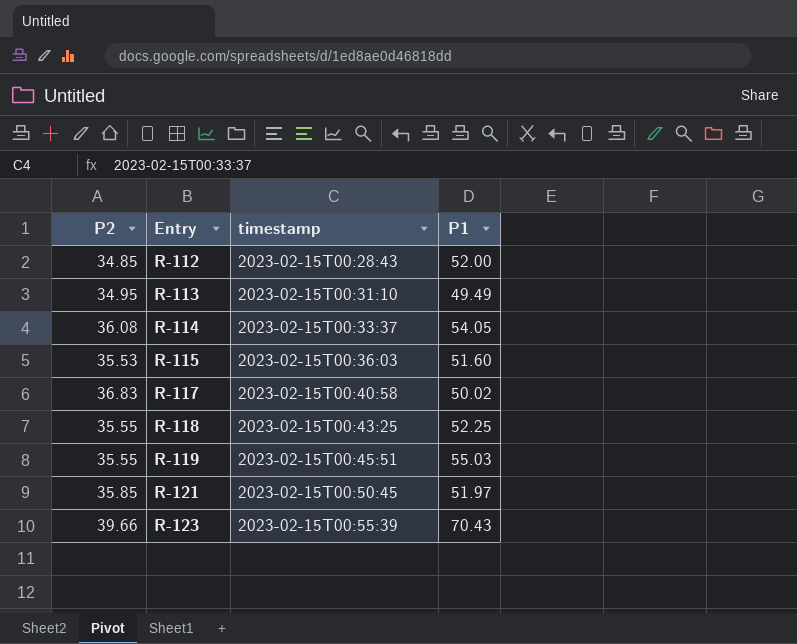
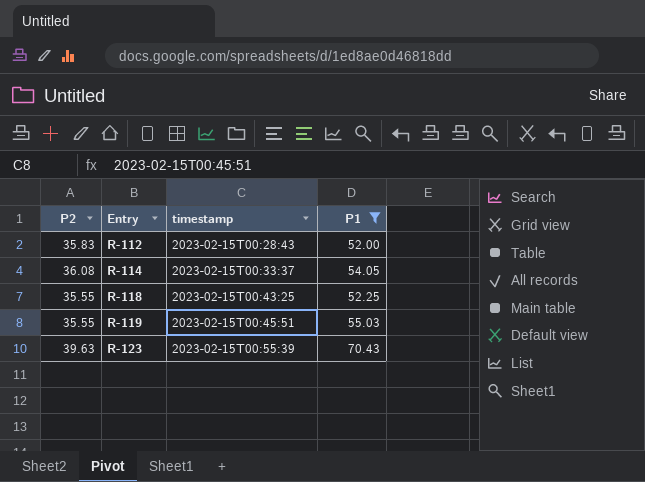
filter: none -> P1 >= 52.00
R-112 | P2: 34.85 -> 35.83
R-123 | P2: 39.66 -> 39.63

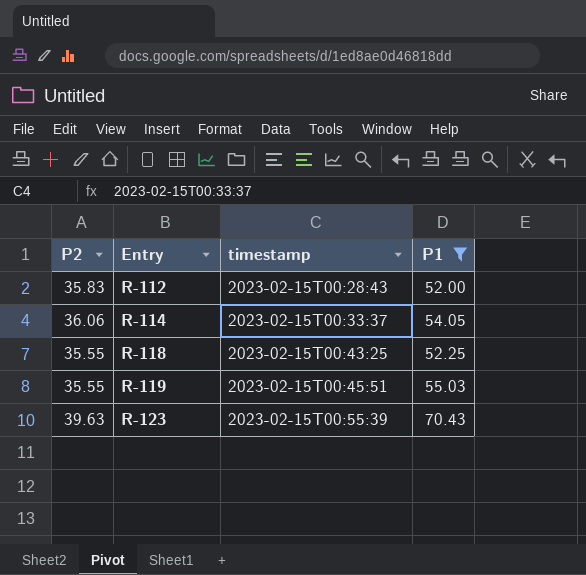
R-114 | P2: 36.08 -> 36.06

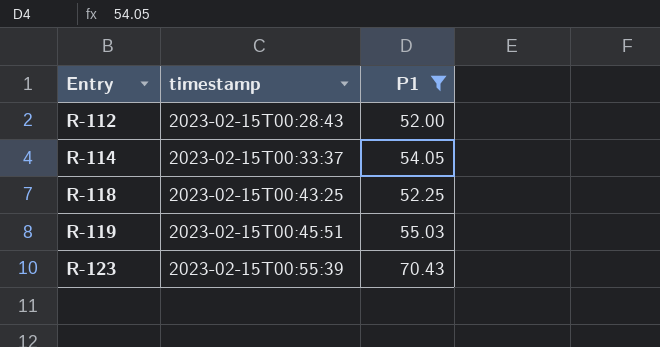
column P2 | position: 1 -> none

